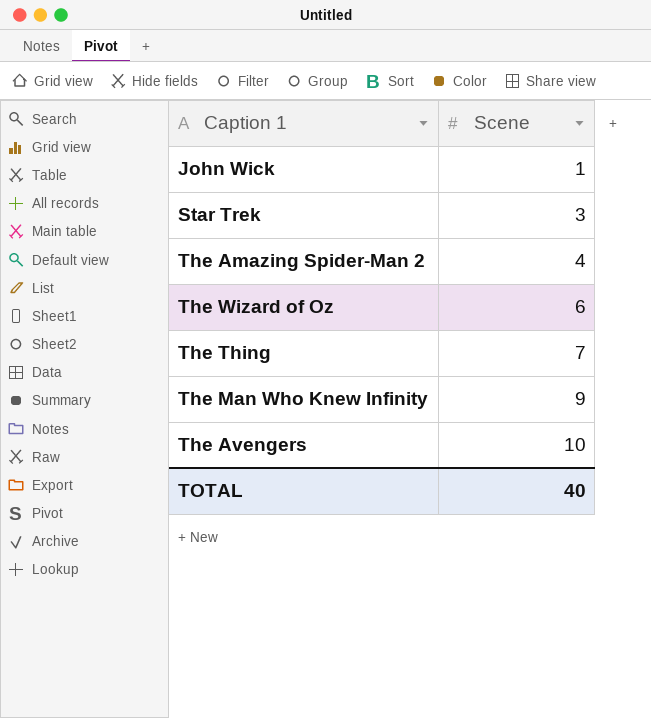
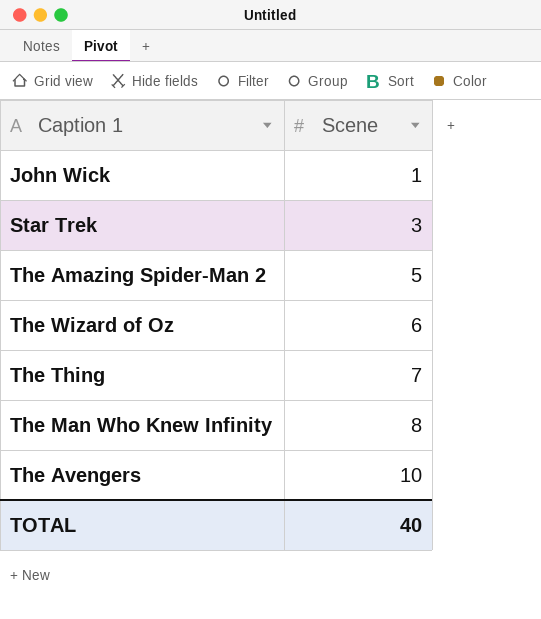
The Amazing Spider-Man 2 | Scene: 4 -> 5
The Man Who Knew Infinity | Scene: 9 -> 8

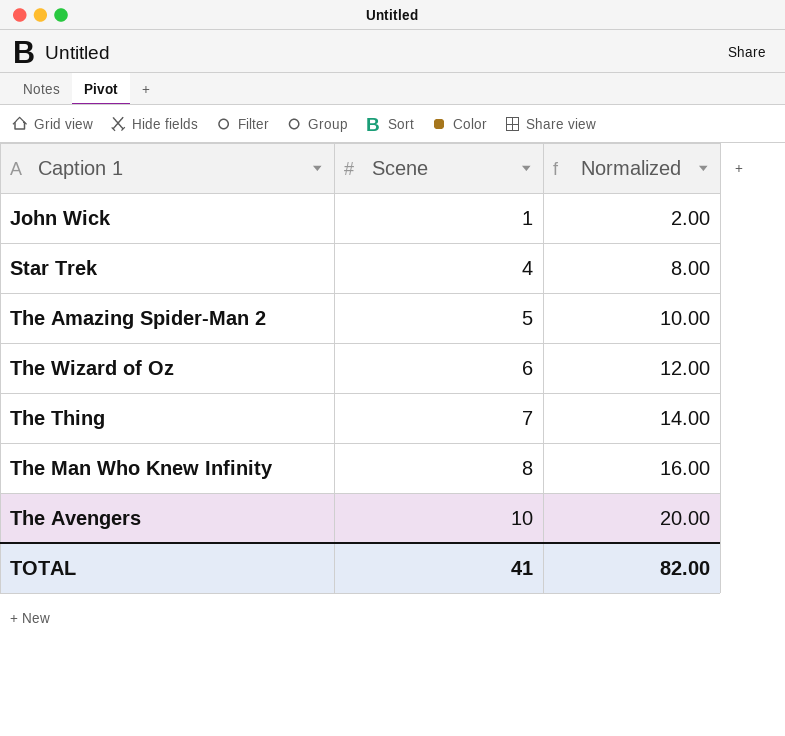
column Normalized | formula: none -> [Scene] * 2
Star Trek | Scene: 3 -> 4
TOTAL | Scene: 40 -> 41

